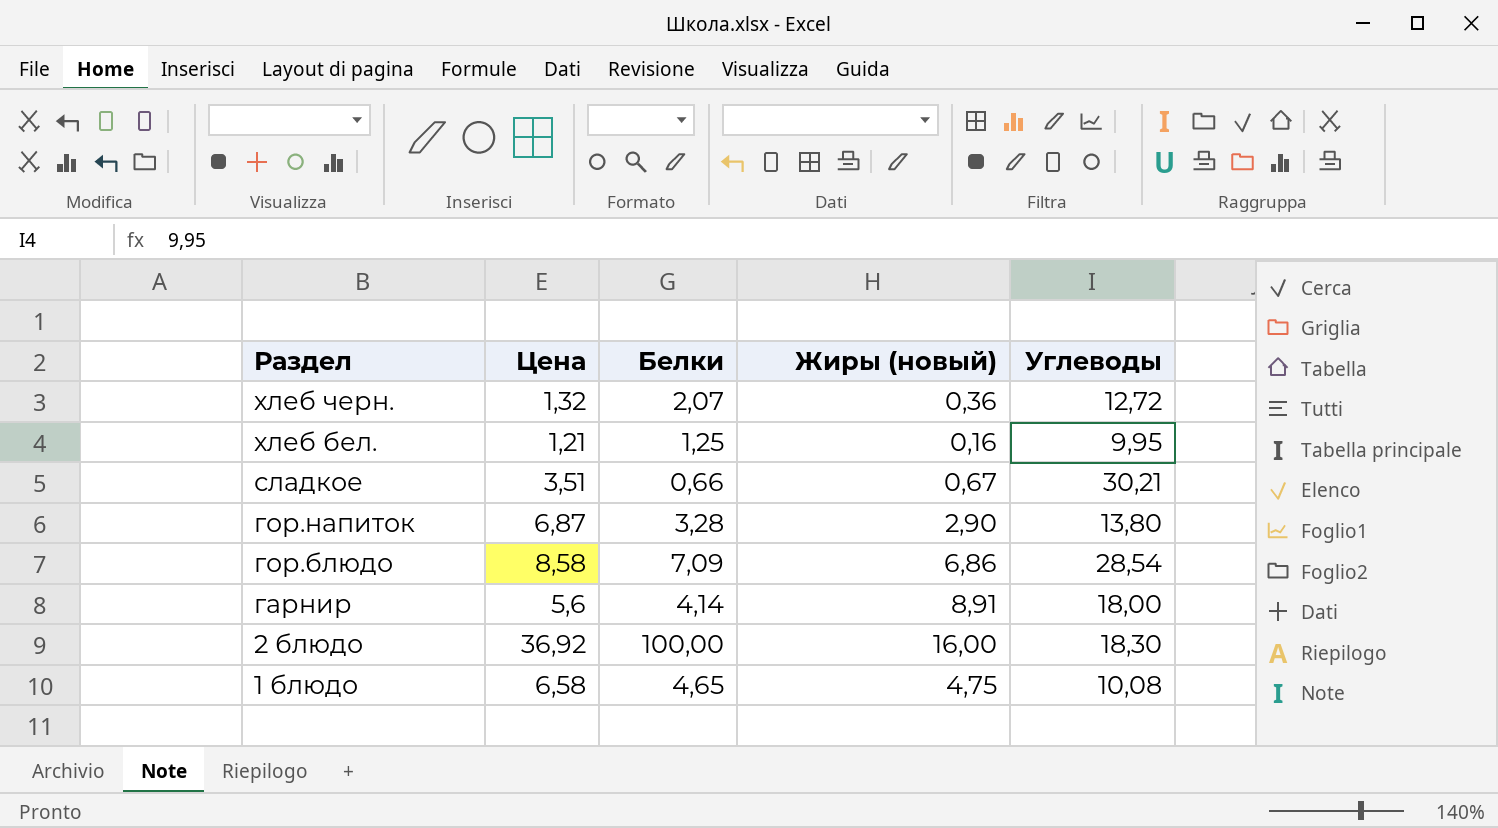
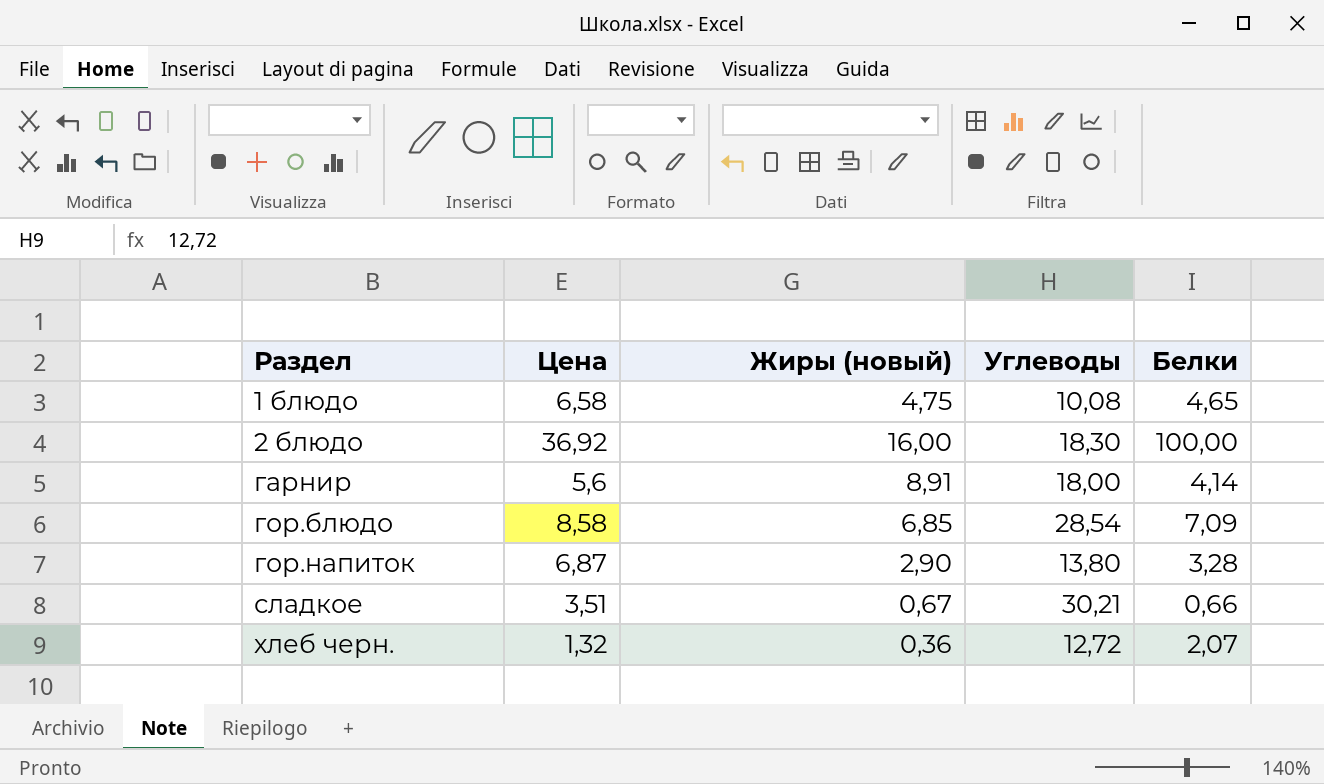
row order: Раздел descending -> Раздел ascending
column Белки | position: 3 -> 5
row хлеб бел.: 1,21 | 1,25 | 0,16 | 9,95 -> none
гор.блюдо | Жиры (новый): 6,86 -> 6,85

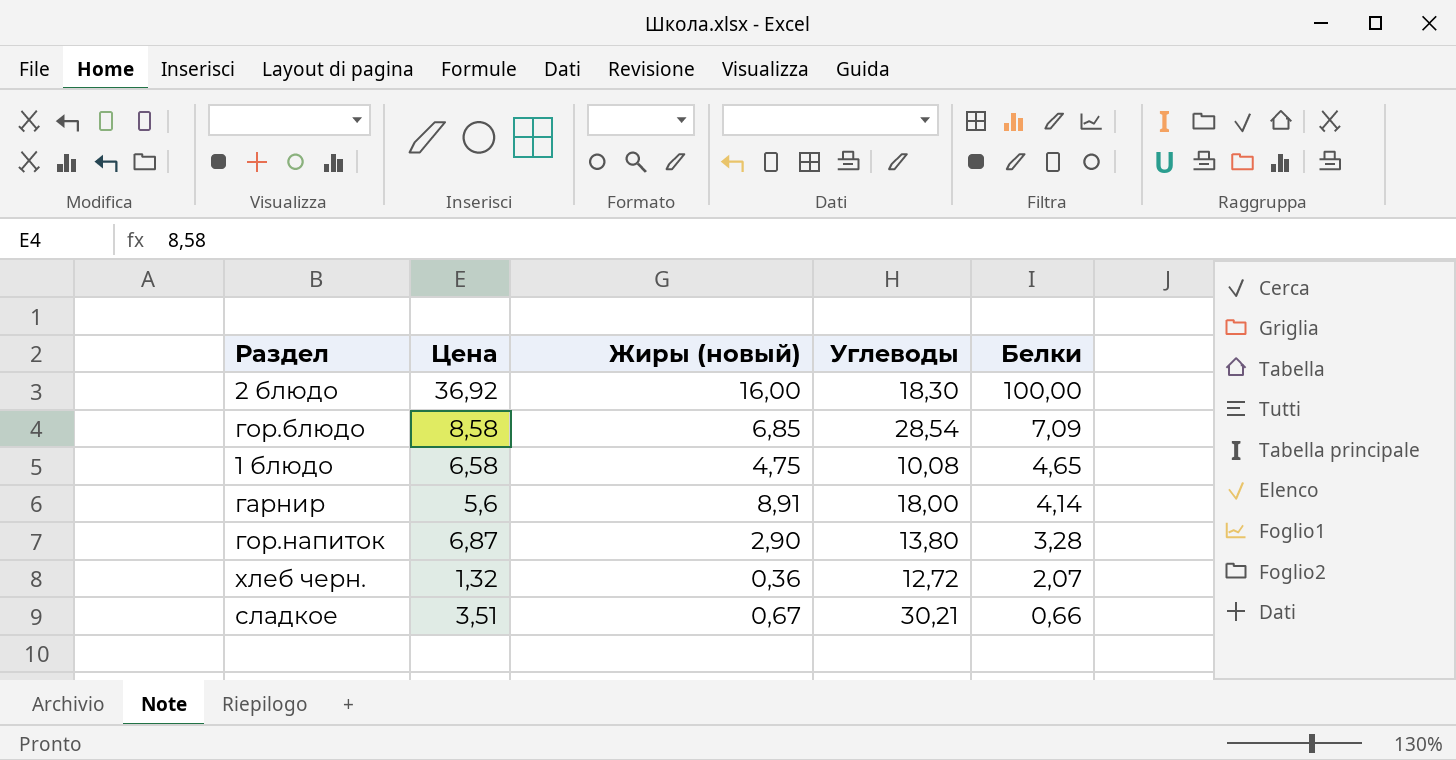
row order: Раздел ascending -> Белки descending

